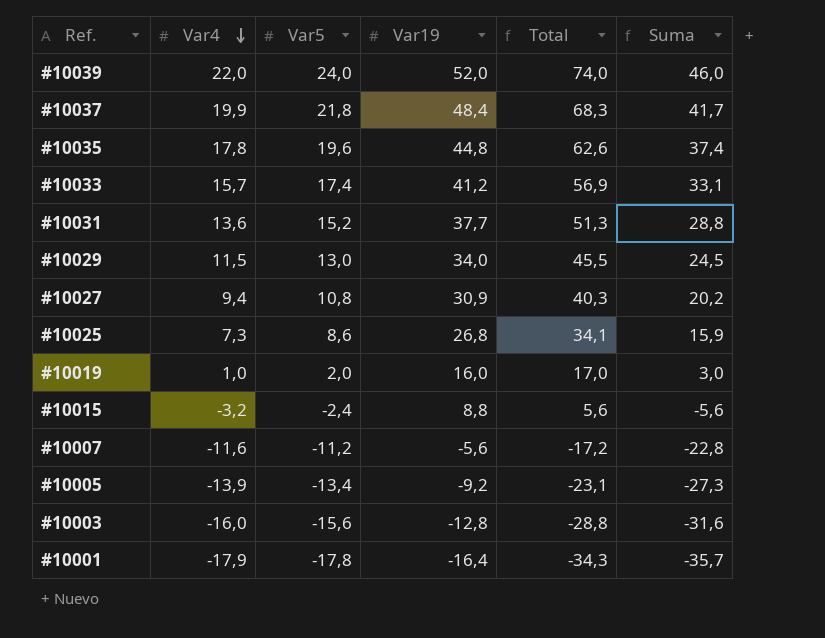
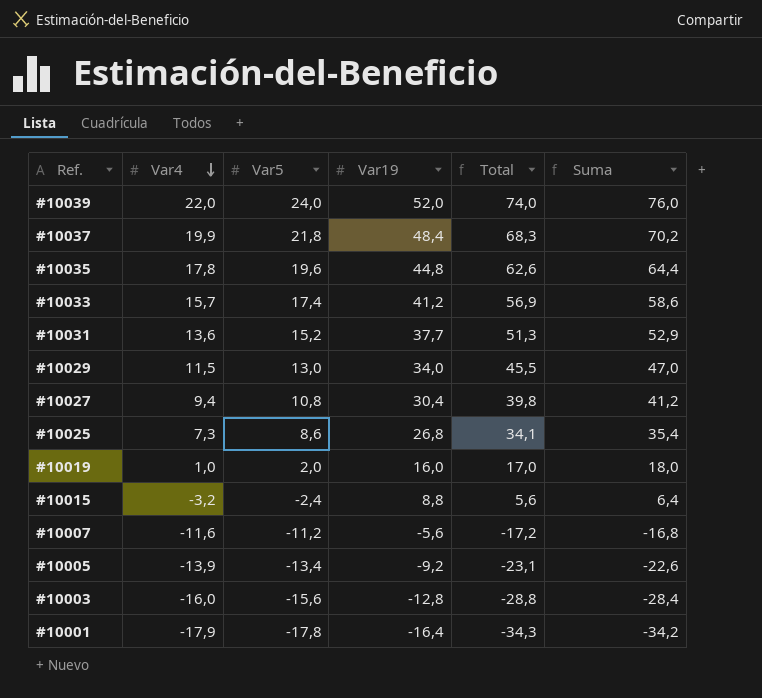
column Suma | formula: [Var4] + [Var5] -> [Var5] + [Var19]
#10027 | Var19: 30,9 -> 30,4
#10027 | Total: 40,3 -> 39,8

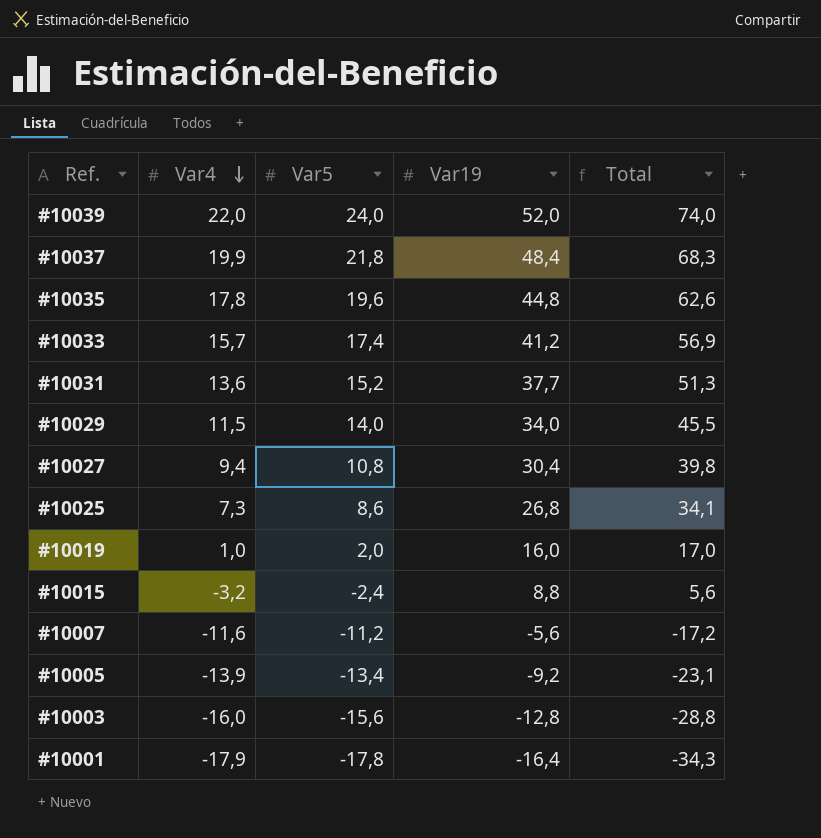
column Suma | formula: [Var5] + [Var19] -> none
#10029 | Var5: 13,0 -> 14,0

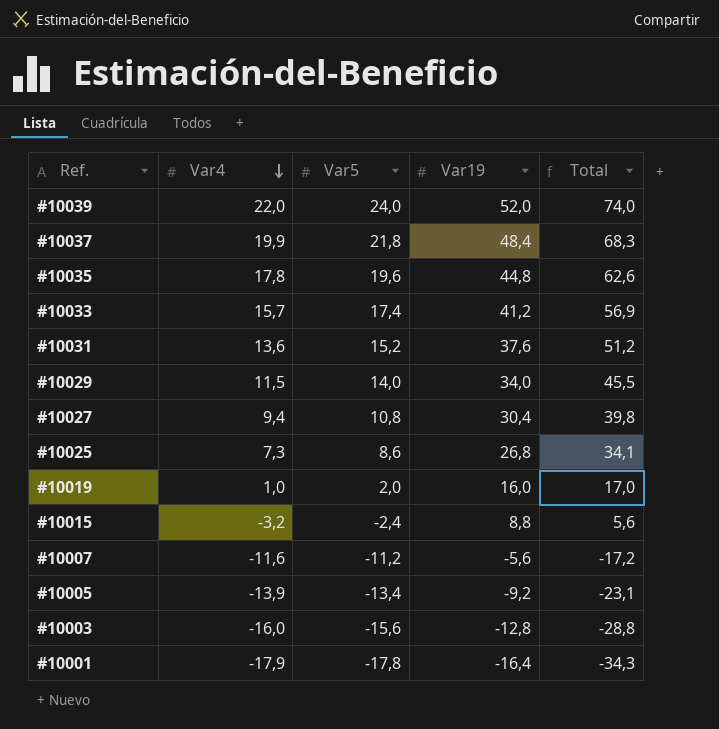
#10031 | Var19: 37,7 -> 37,6
#10031 | Total: 51,3 -> 51,2

